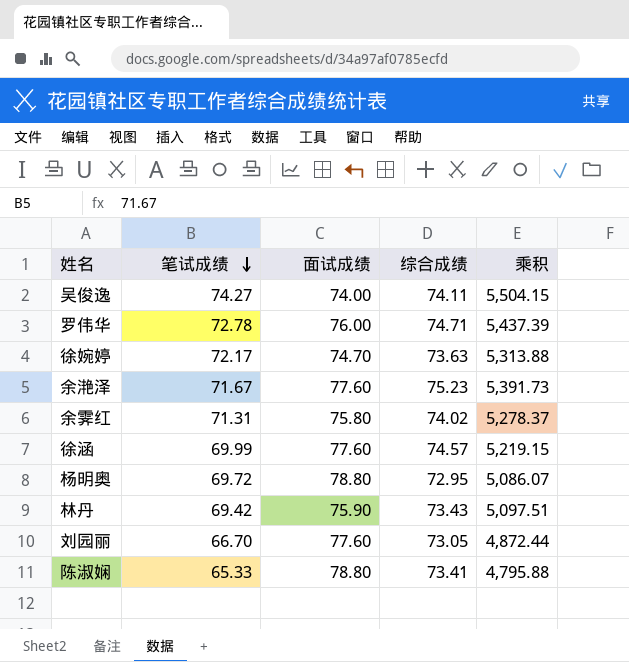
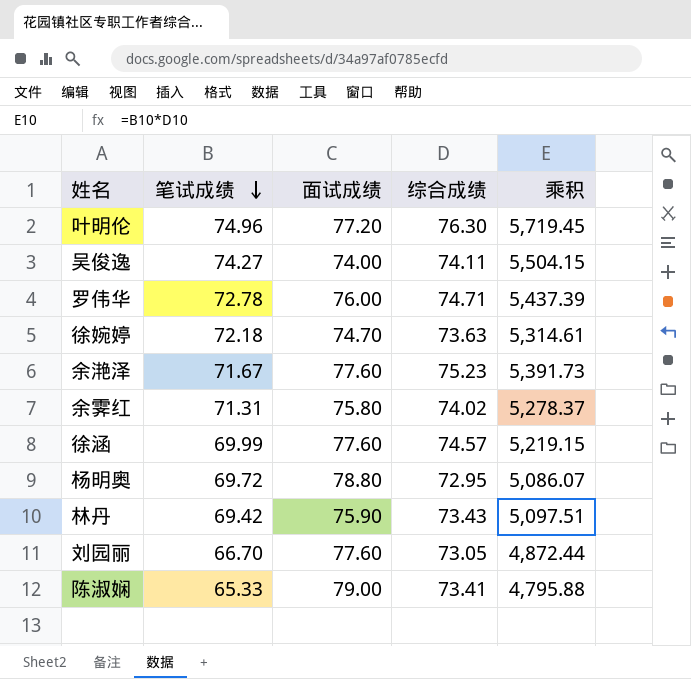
row 叶明伦: none -> 74.96 | 77.20 | 76.30 | 5,719.45
徐婉婷 | 笔试成绩: 72.17 -> 72.18
徐婉婷 | 乘积: 5,313.88 -> 5,314.61
陈淑娴 | 面试成绩: 78.80 -> 79.00

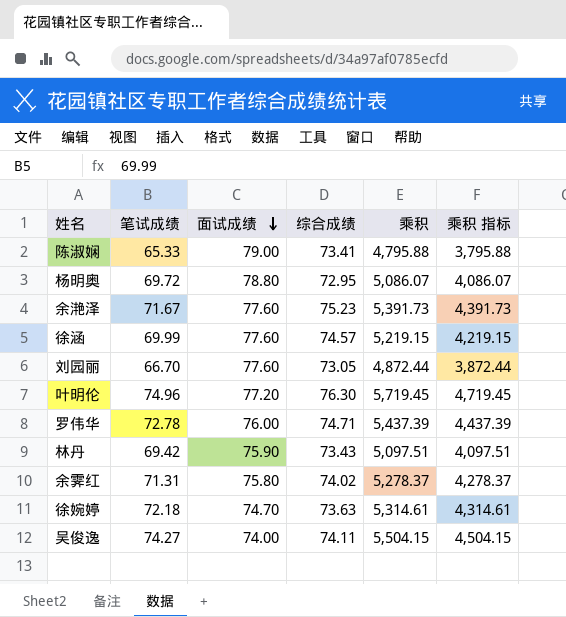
row order: 笔试成绩 descending -> 面试成绩 descending
column 乘积 指标 | formula: none -> [乘积] - 1000

